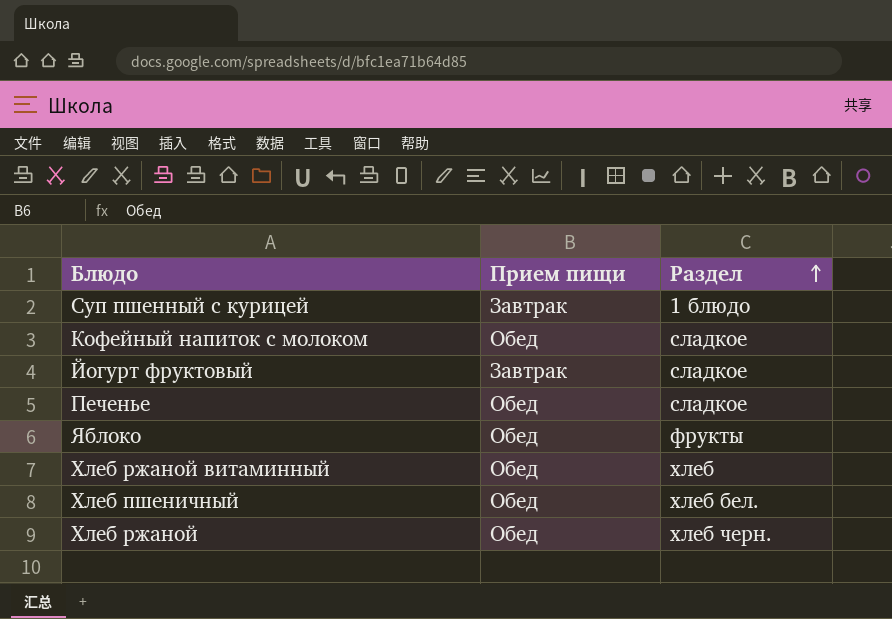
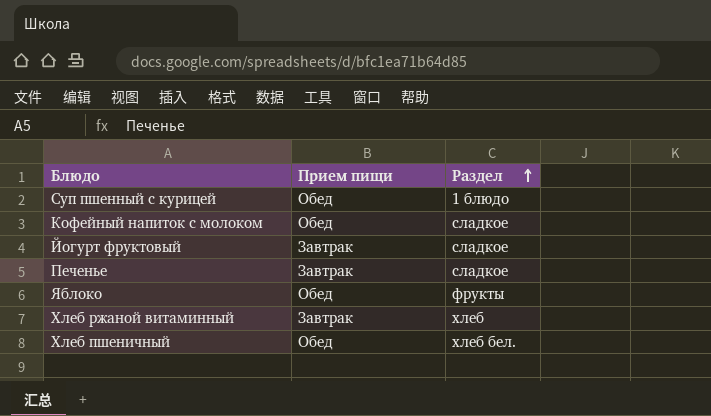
row Хлеб ржаной: Обед | хлеб черн. -> none
Суп пшенный с курицей | Прием пищи: Завтрак -> Обед
Печенье | Прием пищи: Обед -> Завтрак
Хлеб ржаной витаминный | Прием пищи: Обед -> Завтрак

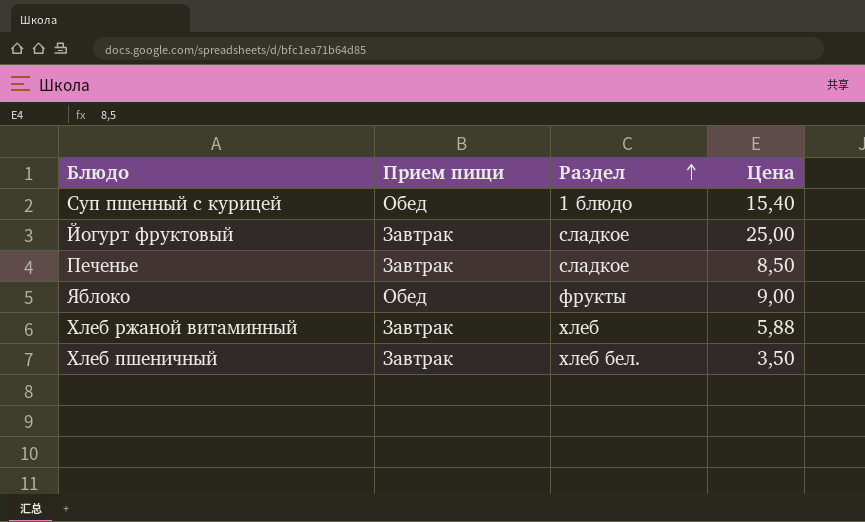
column Цена | position: none -> 4
row Кофейный напиток с молоком: Обед | сладкое -> none
Хлеб пшеничный | Прием пищи: Обед -> Завтрак

